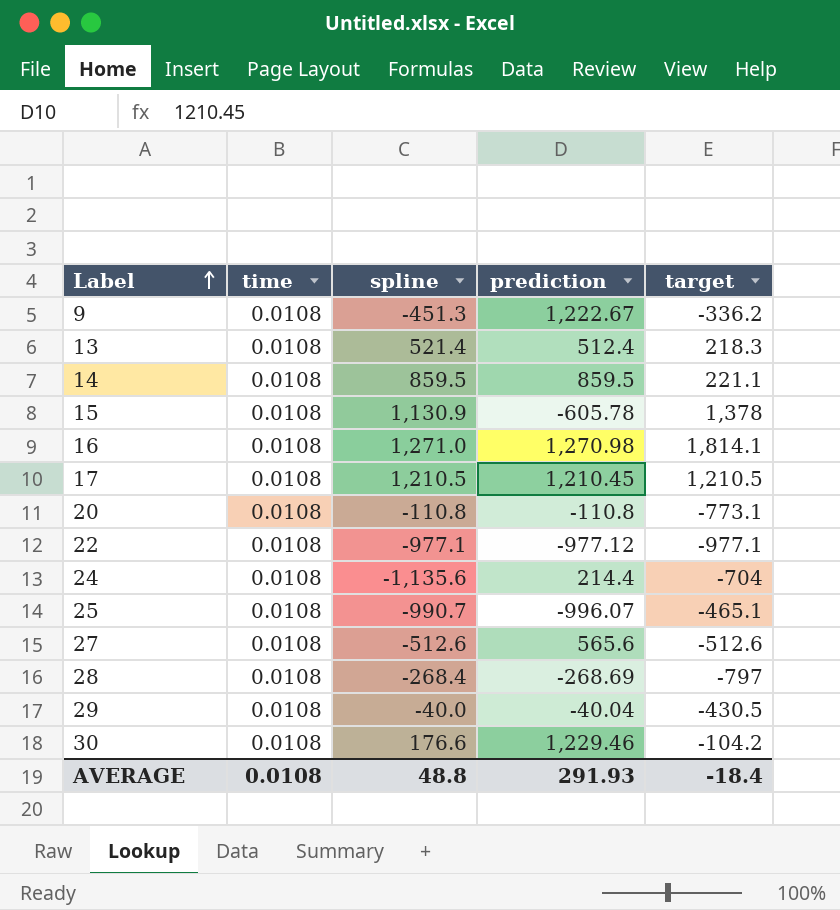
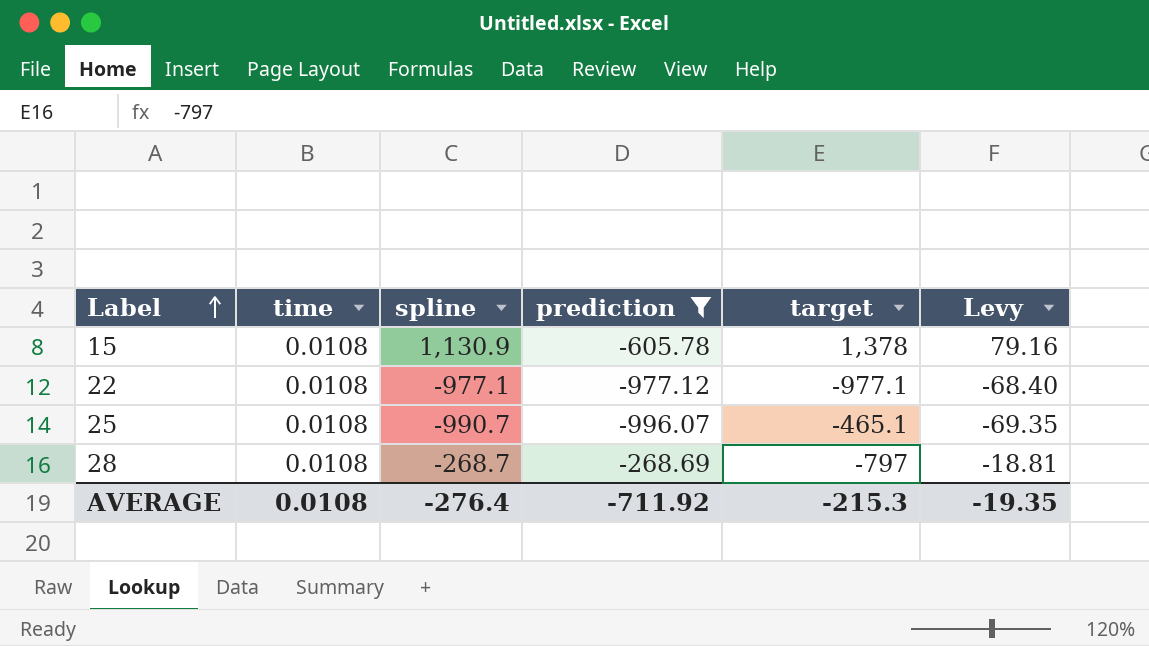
filter: none -> prediction <= -268.69
column Levy | formula: none -> [spline] * 0.07
28 | spline: -268.4 -> -268.7
AVERAGE | spline: 48.8 -> -276.4
AVERAGE | prediction: 291.93 -> -711.92
AVERAGE | target: -18.4 -> -215.3

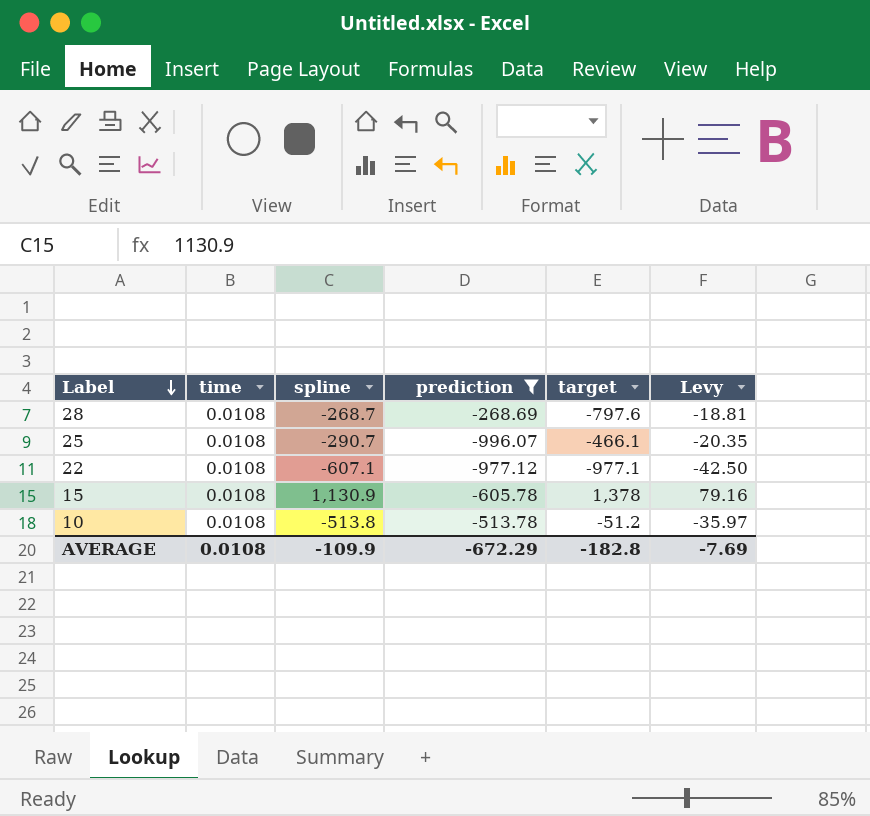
row order: Label ascending -> Label descending
28 | target: -797 -> -797.6
25 | spline: -990.7 -> -290.7
25 | target: -465.1 -> -466.1
25 | Levy: -69.35 -> -20.35
22 | spline: -977.1 -> -607.1
22 | Levy: -68.40 -> -42.50
row 10: none -> 0.0108 | -513.8 | -513.78 | -51.2 | -35.97
AVERAGE | spline: -276.4 -> -109.9
AVERAGE | prediction: -711.92 -> -672.29
AVERAGE | target: -215.3 -> -182.8
AVERAGE | Levy: -19.35 -> -7.69

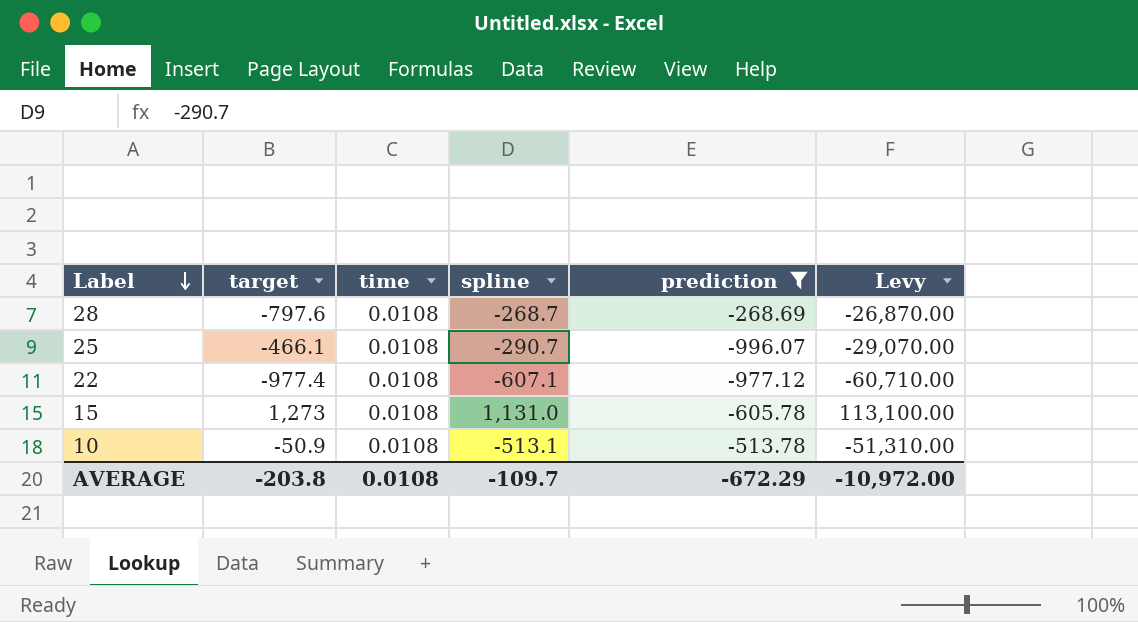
column target | position: 5 -> 2
column Levy | formula: [spline] * 0.07 -> [spline] * 100
22 | target: -977.1 -> -977.4
15 | target: 1,378 -> 1,273
15 | spline: 1,130.9 -> 1,131.0
10 | target: -51.2 -> -50.9
10 | spline: -513.8 -> -513.1
AVERAGE | target: -182.8 -> -203.8
AVERAGE | spline: -109.9 -> -109.7
AVERAGE | Levy: -7.69 -> -10,972.00

